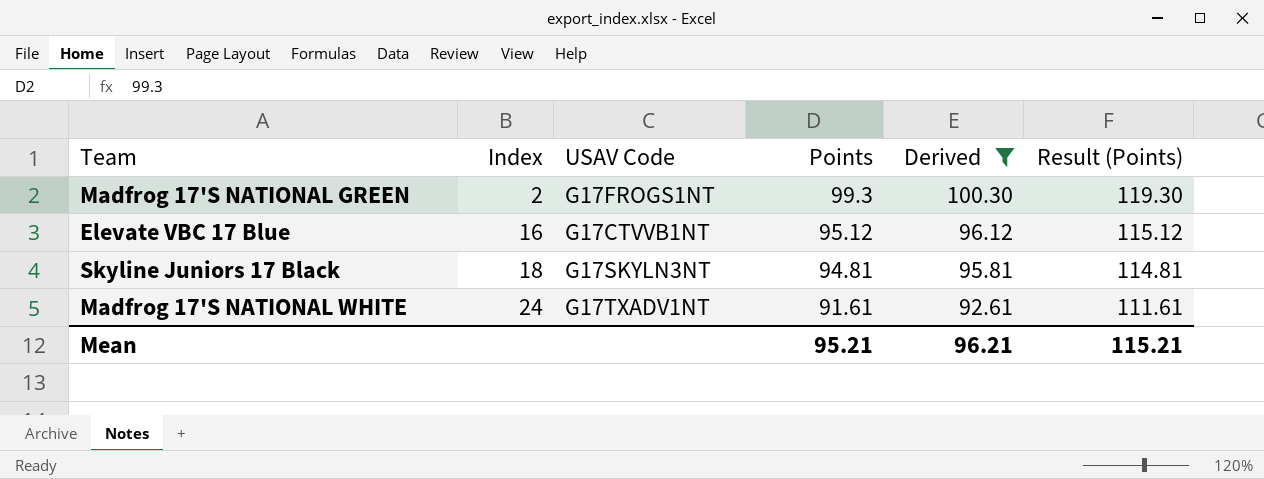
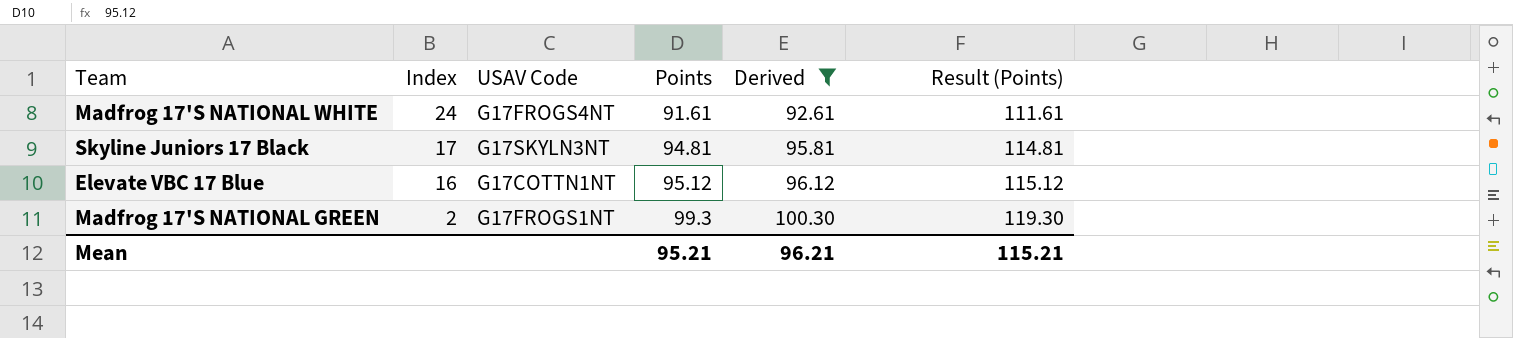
row order: Index ascending -> Index descending
Madfrog 17'S NATIONAL WHITE | USAV Code: G17TXADV1NT -> G17FROGS4NT
Skyline Juniors 17 Black | Index: 18 -> 17
Elevate VBC 17 Blue | USAV Code: G17CTVVB1NT -> G17COTTN1NT

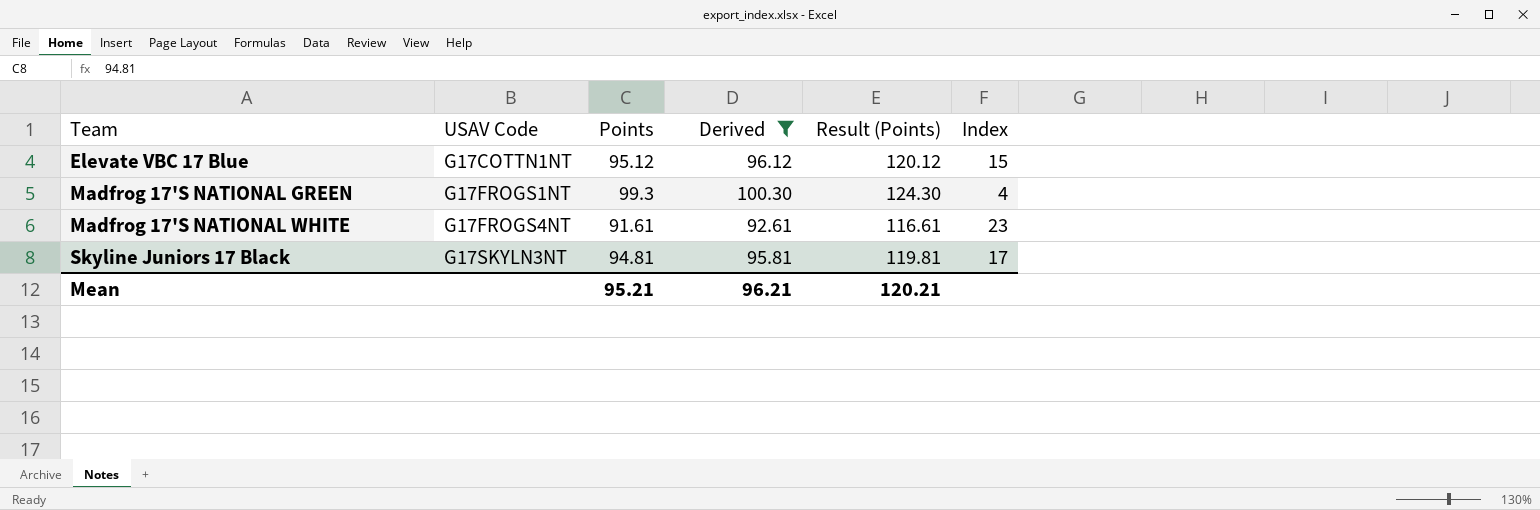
row order: Index descending -> Team ascending
column Result (Points) | formula: [Points] + 20 -> [Points] + 25
column Index | position: 2 -> 6
Elevate VBC 17 Blue | Index: 16 -> 15
Madfrog 17'S NATIONAL GREEN | Index: 2 -> 4
Madfrog 17'S NATIONAL WHITE | Index: 24 -> 23
Mean | Result (Points): 115.21 -> 120.21

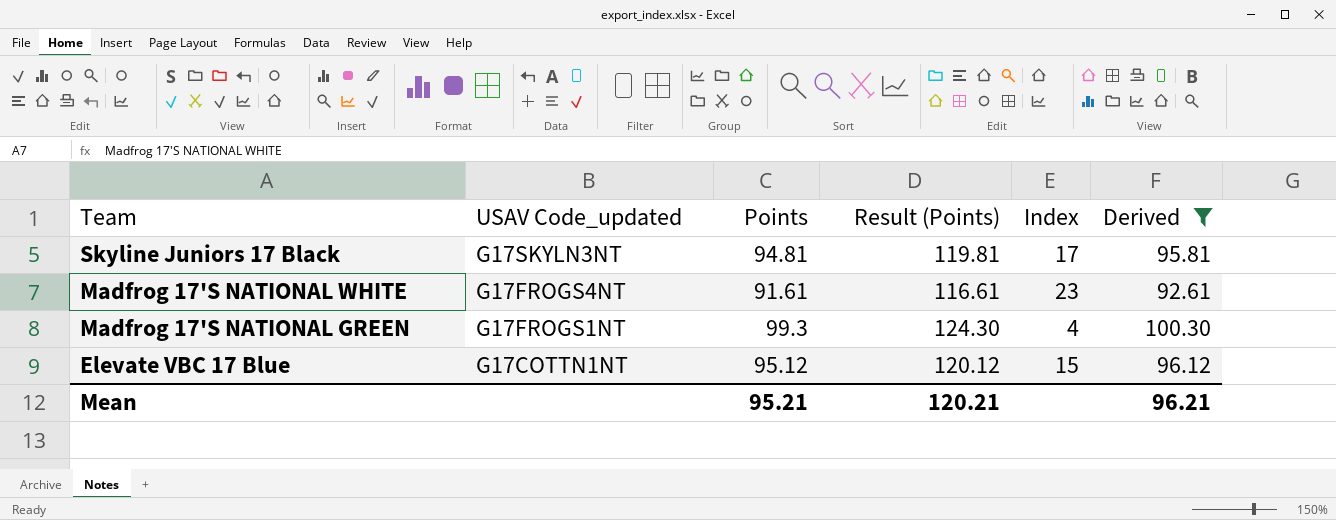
row order: Team ascending -> Team descending
column name: USAV Code -> USAV Code_updated
column Derived | position: 4 -> 6

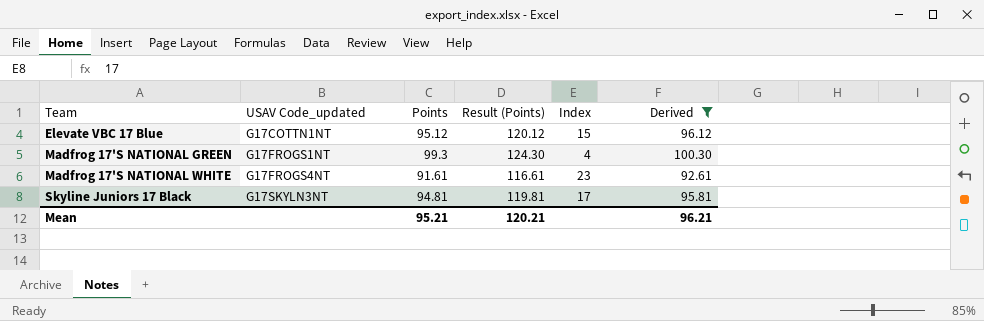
row order: Team descending -> Team ascending

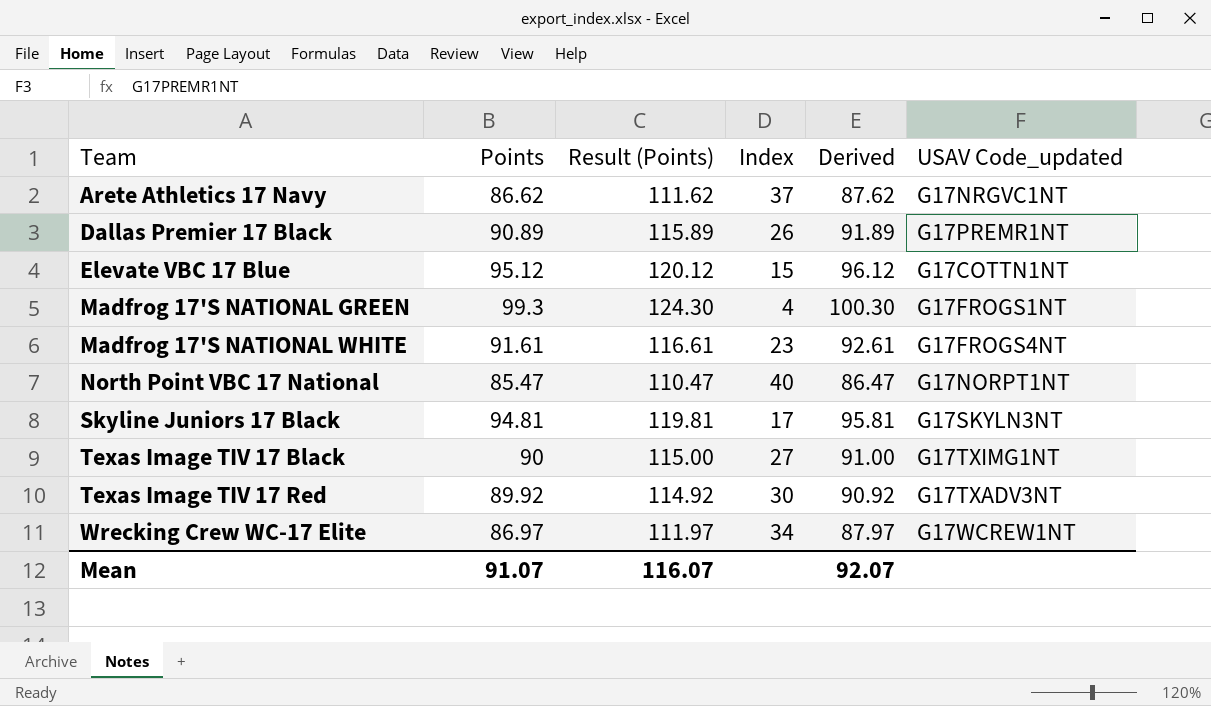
filter: Derived >= 92.61 -> none
column USAV Code_updated | position: 2 -> 6
Mean | Points: 95.21 -> 91.07
Mean | Result (Points): 120.21 -> 116.07
Mean | Derived: 96.21 -> 92.07

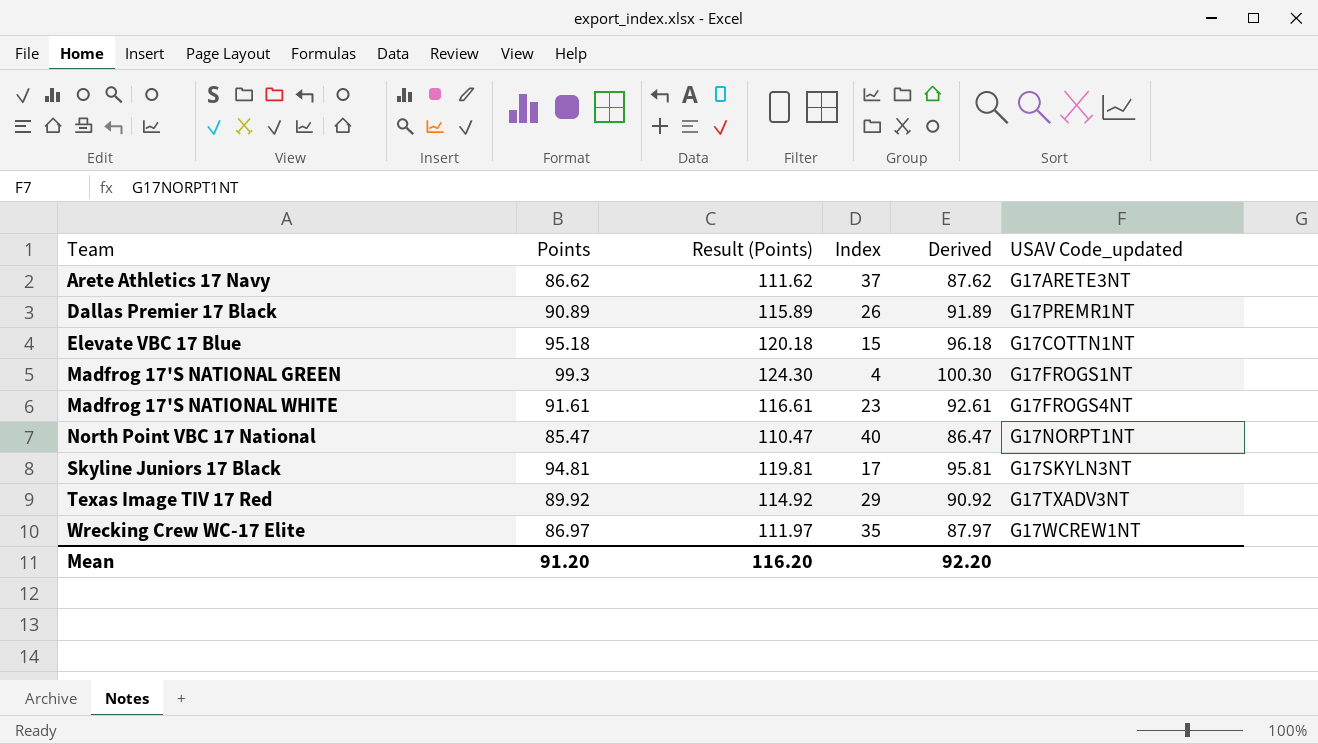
row Texas Image TIV 17 Black: 90 | 115.00 | 27 | 91.00 | G17TXIMG1NT -> none
Arete Athletics 17 Navy | USAV Code_updated: G17NRGVC1NT -> G17ARETE3NT
Elevate VBC 17 Blue | Points: 95.12 -> 95.18
Elevate VBC 17 Blue | Result (Points): 120.12 -> 120.18
Elevate VBC 17 Blue | Derived: 96.12 -> 96.18
Texas Image TIV 17 Red | Index: 30 -> 29
Wrecking Crew WC-17 Elite | Index: 34 -> 35
Mean | Points: 91.07 -> 91.20
Mean | Result (Points): 116.07 -> 116.20
Mean | Derived: 92.07 -> 92.20

